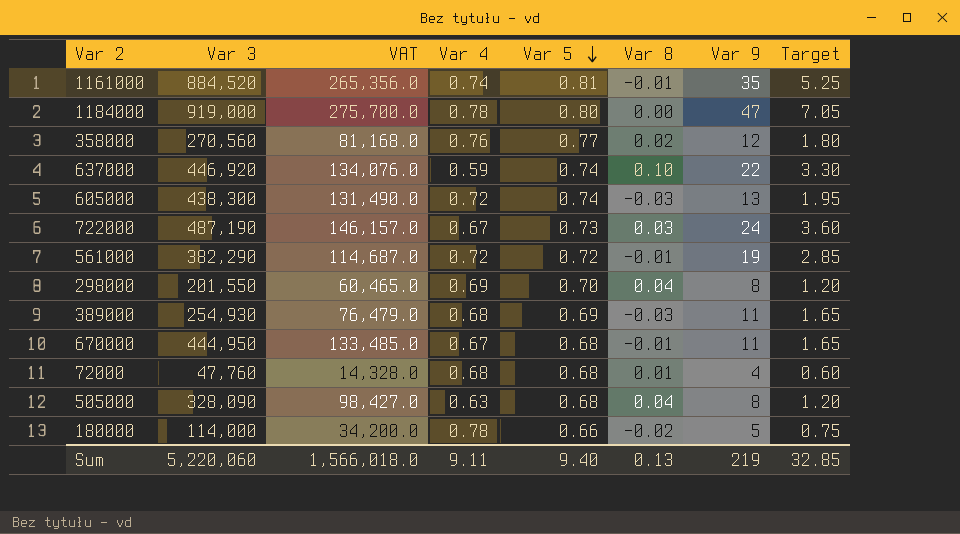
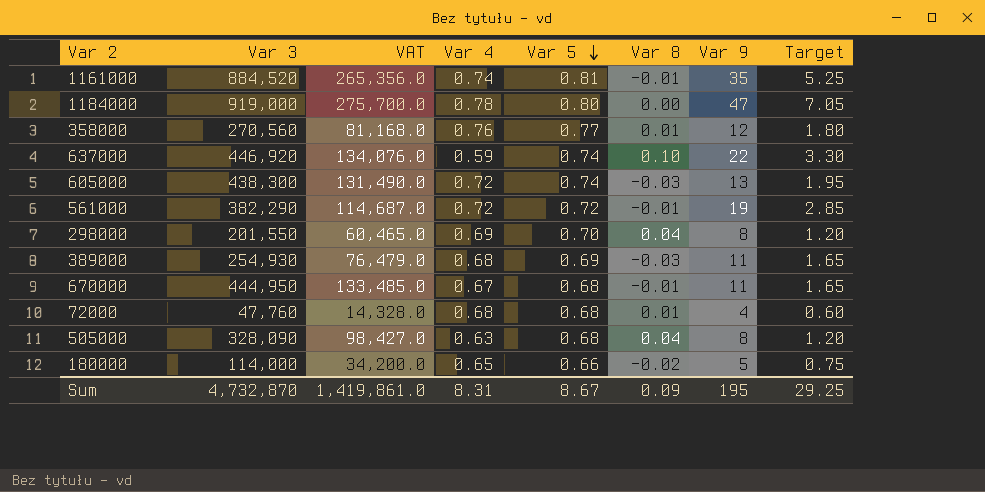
row 722000: 487,190 | 146,157.0 | 0.67 | 0.73 | 0.03 | 24 | 3.60 -> none
358000 | Var 8: 0.02 -> 0.01
180000 | Var 4: 0.78 -> 0.65
Sum | Var 3: 5,220,060 -> 4,732,870
Sum | VAT: 1,566,018.0 -> 1,419,861.0
Sum | Var 4: 9.11 -> 8.31
Sum | Var 5: 9.40 -> 8.67
Sum | Var 8: 0.13 -> 0.09
Sum | Var 9: 219 -> 195
Sum | Target: 32.85 -> 29.25

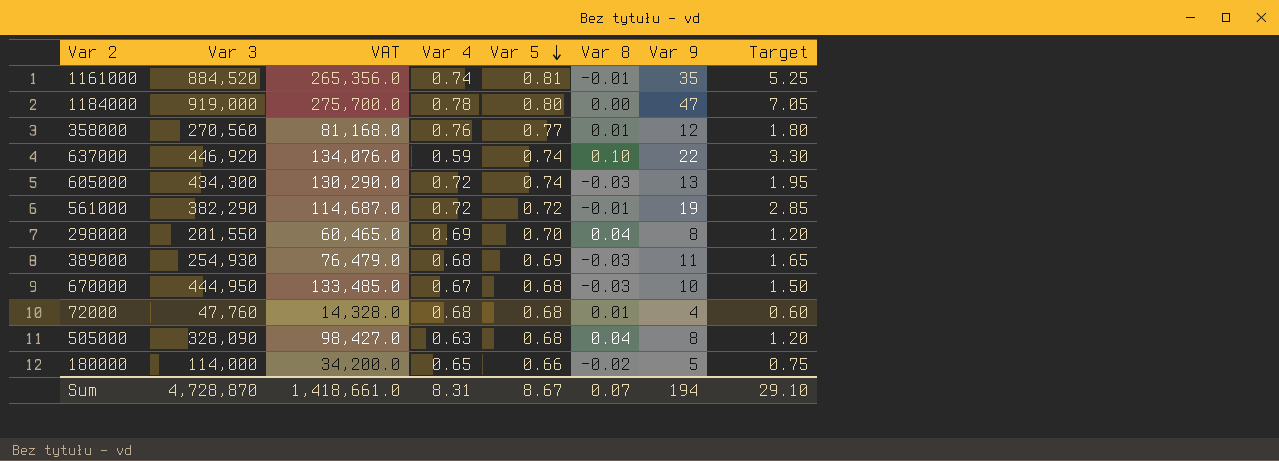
605000 | Var 3: 438,300 -> 434,300
605000 | VAT: 131,490.0 -> 130,290.0
670000 | Var 8: -0.01 -> -0.03
670000 | Var 9: 11 -> 10
670000 | Target: 1.65 -> 1.50
Sum | Var 3: 4,732,870 -> 4,728,870
Sum | VAT: 1,419,861.0 -> 1,418,661.0
Sum | Var 8: 0.09 -> 0.07
Sum | Var 9: 195 -> 194
Sum | Target: 29.25 -> 29.10

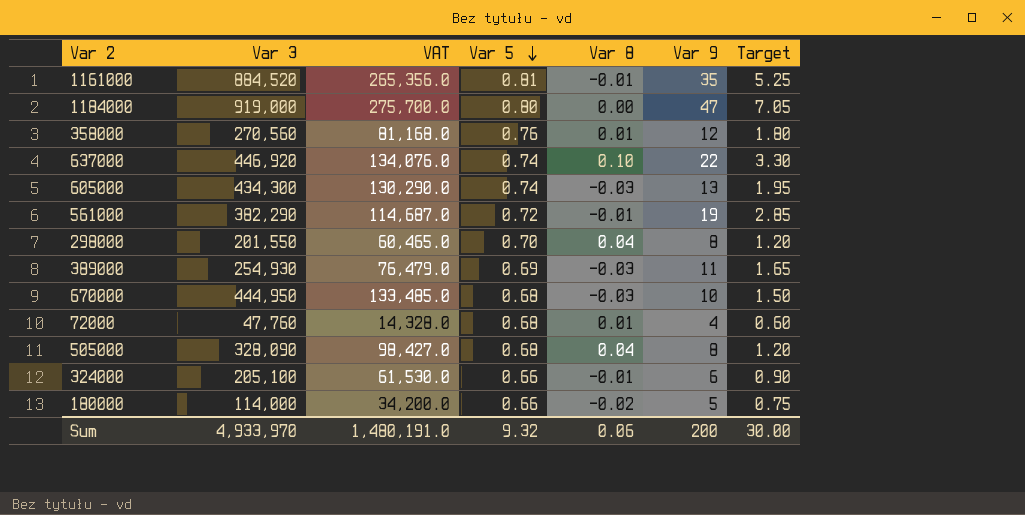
column Var 4 | position: 4 -> none
358000 | Var 5: 0.77 -> 0.76
row 324000: none -> 205,100 | 61,530.0 | 0.66 | -0.01 | 6 | 0.90
Sum | Var 3: 4,728,870 -> 4,933,970
Sum | VAT: 1,418,661.0 -> 1,480,191.0
Sum | Var 5: 8.67 -> 9.32
Sum | Var 8: 0.07 -> 0.06
Sum | Var 9: 194 -> 200
Sum | Target: 29.10 -> 30.00

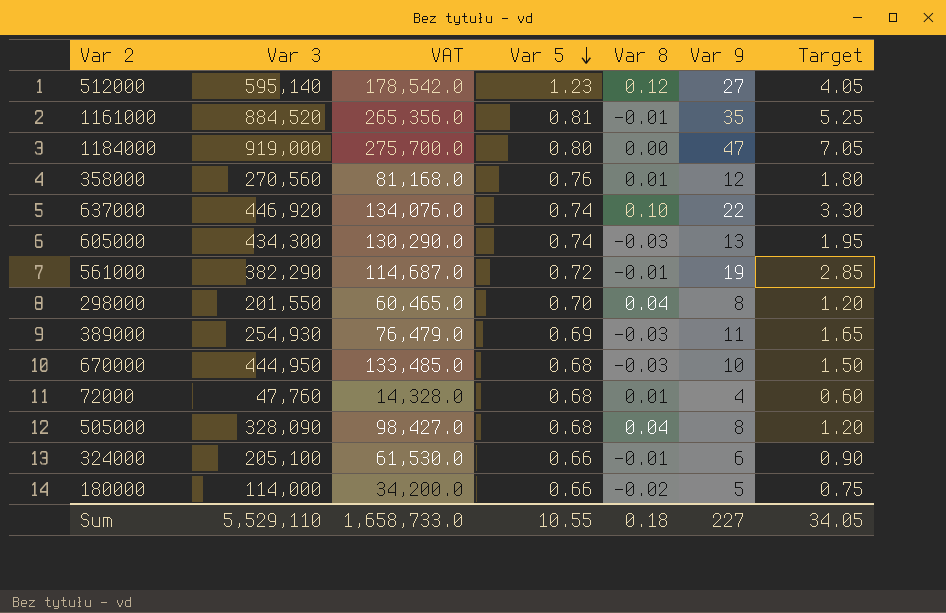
row 512000: none -> 595,140 | 178,542.0 | 1.23 | 0.12 | 27 | 4.05
Sum | Var 3: 4,933,970 -> 5,529,110
Sum | VAT: 1,480,191.0 -> 1,658,733.0
Sum | Var 5: 9.32 -> 10.55
Sum | Var 8: 0.06 -> 0.18
Sum | Var 9: 200 -> 227
Sum | Target: 30.00 -> 34.05

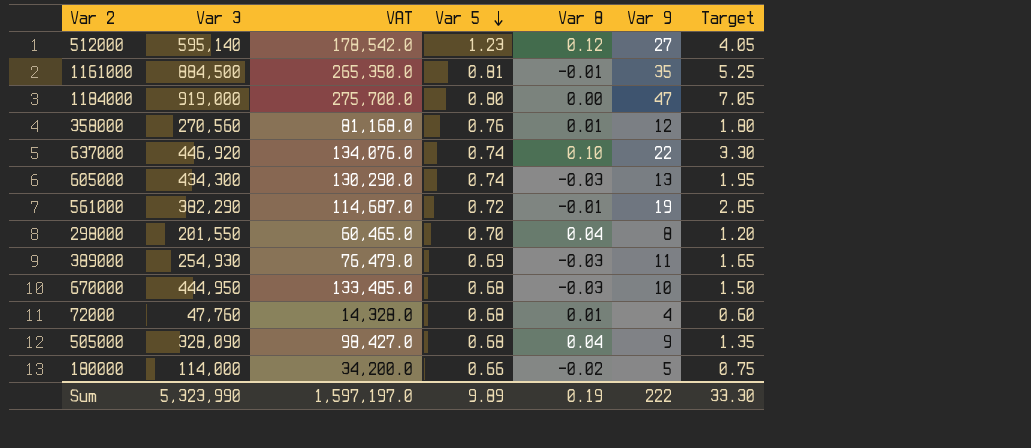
row 324000: 205,100 | 61,530.0 | 0.66 | -0.01 | 6 | 0.90 -> none
1161000 | Var 3: 884,520 -> 884,500
1161000 | VAT: 265,356.0 -> 265,350.0
505000 | Var 9: 8 -> 9
505000 | Target: 1.20 -> 1.35
Sum | Var 3: 5,529,110 -> 5,323,990
Sum | VAT: 1,658,733.0 -> 1,597,197.0
Sum | Var 5: 10.55 -> 9.89
Sum | Var 8: 0.18 -> 0.19
Sum | Var 9: 227 -> 222
Sum | Target: 34.05 -> 33.30

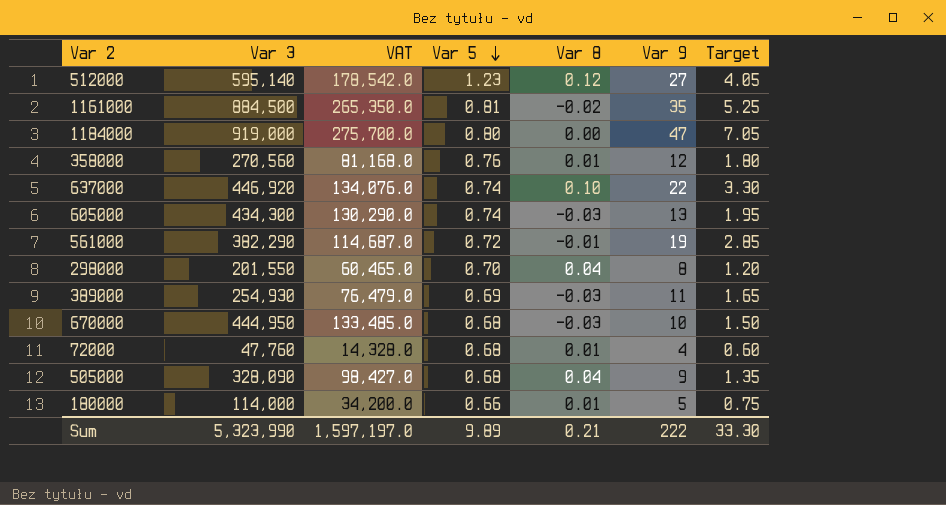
1161000 | Var 8: -0.01 -> -0.02
180000 | Var 8: -0.02 -> 0.01
Sum | Var 8: 0.19 -> 0.21

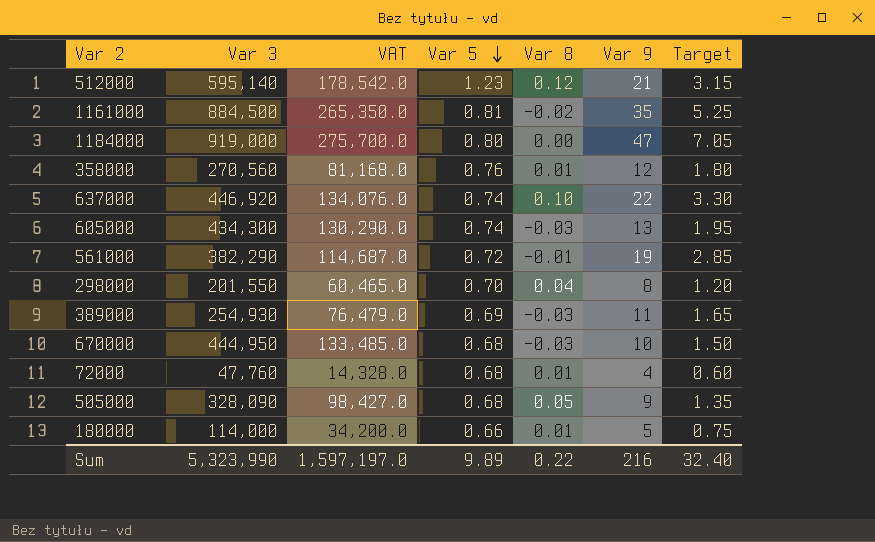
512000 | Var 9: 27 -> 21
512000 | Target: 4.05 -> 3.15
505000 | Var 8: 0.04 -> 0.05
Sum | Var 8: 0.21 -> 0.22
Sum | Var 9: 222 -> 216
Sum | Target: 33.30 -> 32.40

